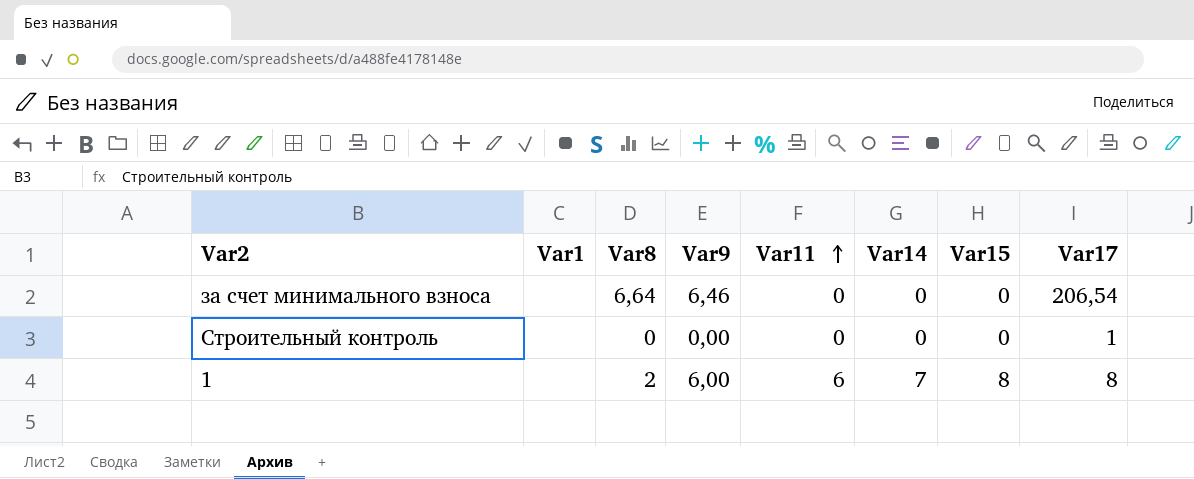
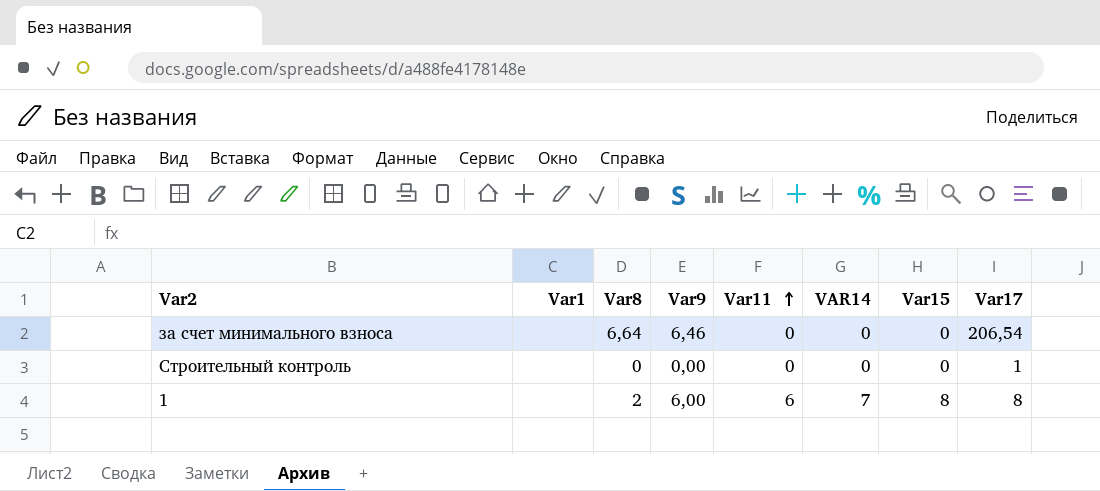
column name: Var14 -> VAR14

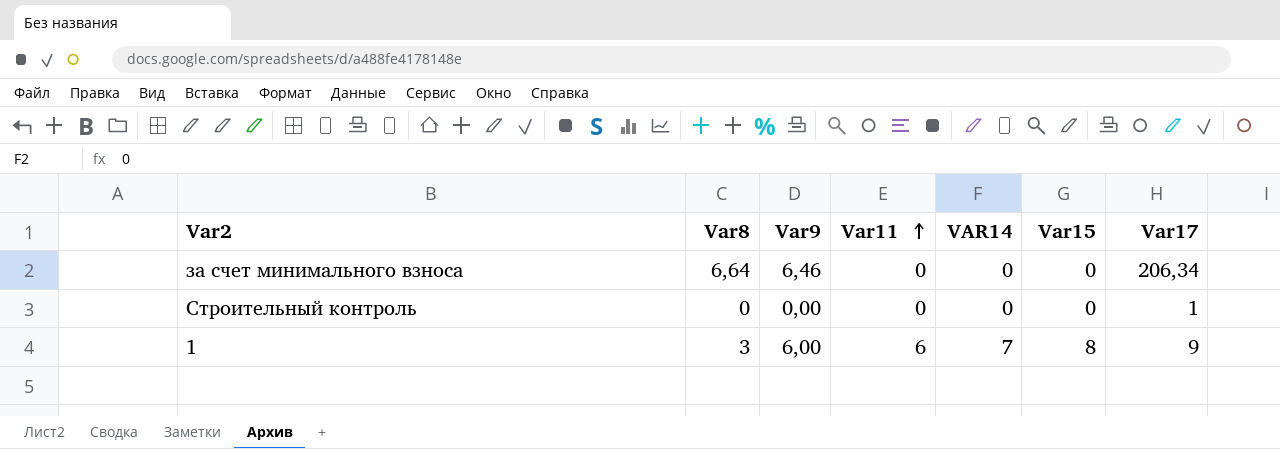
column Var1 | position: 2 -> none
за счет минимального взноса | Var17: 206,54 -> 206,34
1 | Var8: 2 -> 3
1 | Var17: 8 -> 9

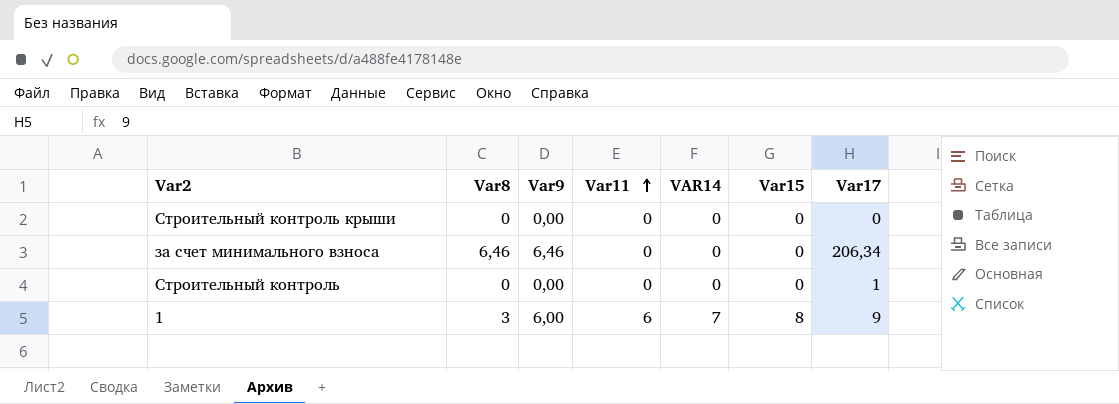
row Строительный контроль крыши: none -> 0 | 0,00 | 0 | 0 | 0 | 0
за счет минимального взноса | Var8: 6,64 -> 6,46

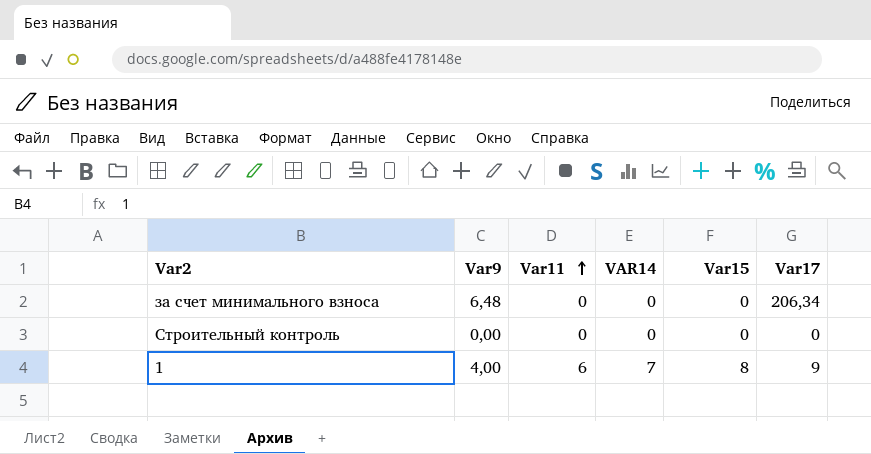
column Var8 | position: 2 -> none
row Строительный контроль крыши: 0 | 0,00 | 0 | 0 | 0 | 0 -> none
за счет минимального взноса | Var9: 6,46 -> 6,48
Строительный контроль | Var17: 1 -> 0
1 | Var9: 6,00 -> 4,00

